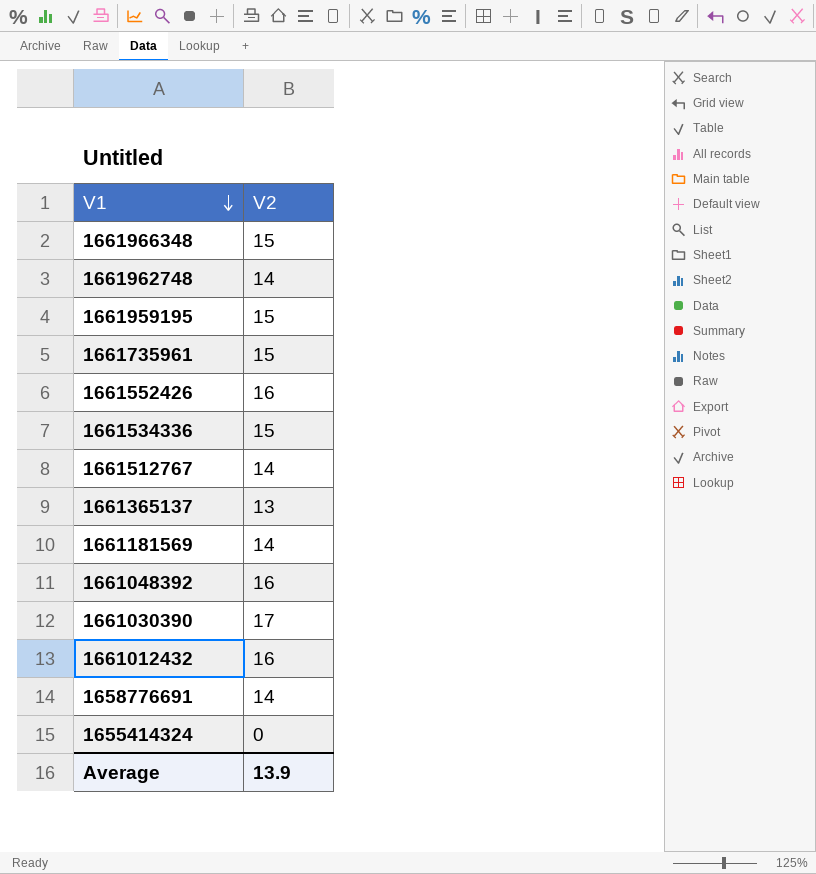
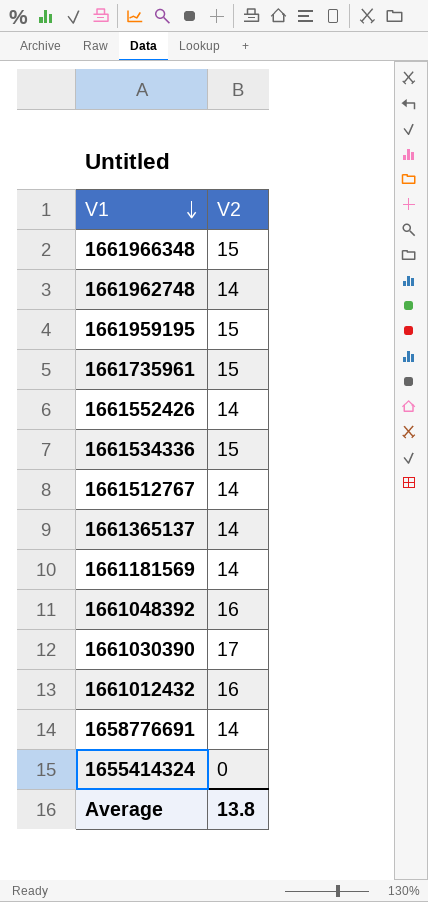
1661552426 | V2: 16 -> 14
1661365137 | V2: 13 -> 14
Average | V2: 13.9 -> 13.8

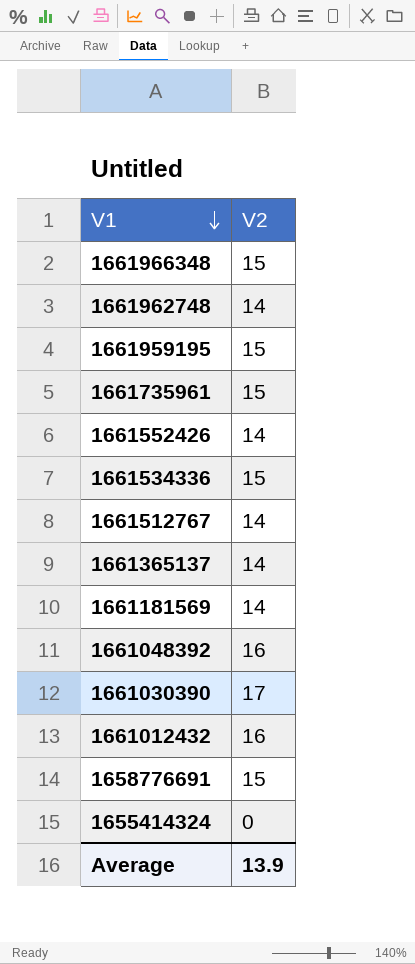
1658776691 | V2: 14 -> 15
Average | V2: 13.8 -> 13.9

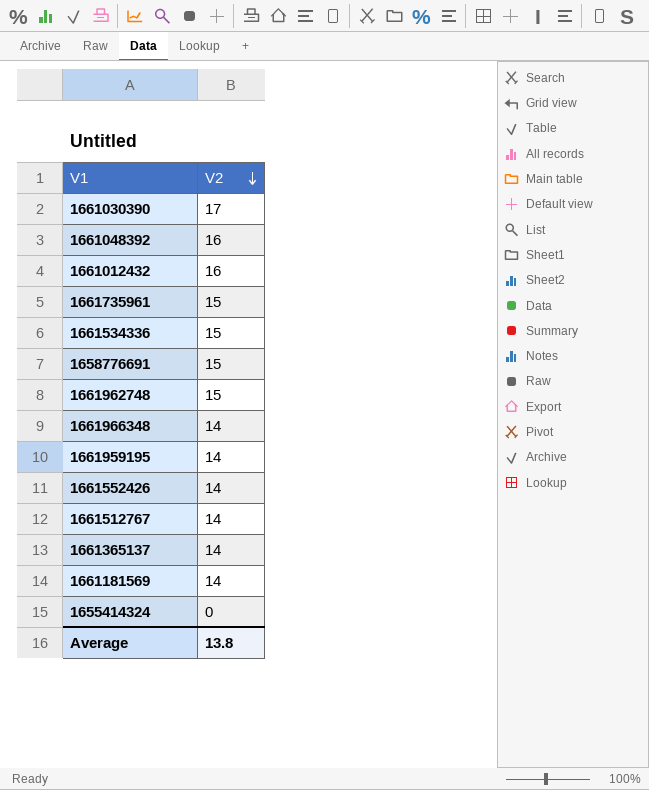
row order: V1 descending -> V2 descending
1661962748 | V2: 14 -> 15
1661966348 | V2: 15 -> 14
1661959195 | V2: 15 -> 14
Average | V2: 13.9 -> 13.8

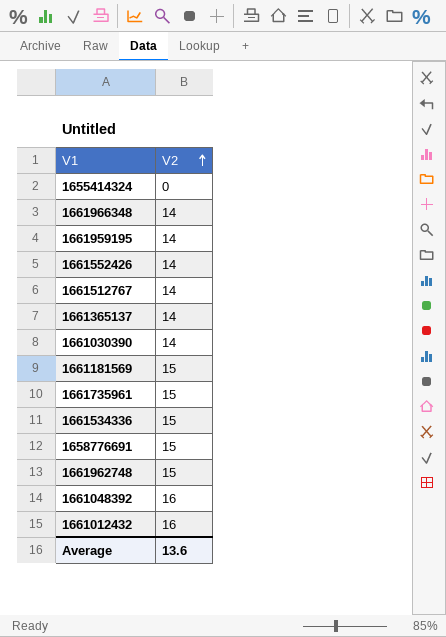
row order: V2 descending -> V2 ascending
1661030390 | V2: 17 -> 14
1661181569 | V2: 14 -> 15
Average | V2: 13.8 -> 13.6

